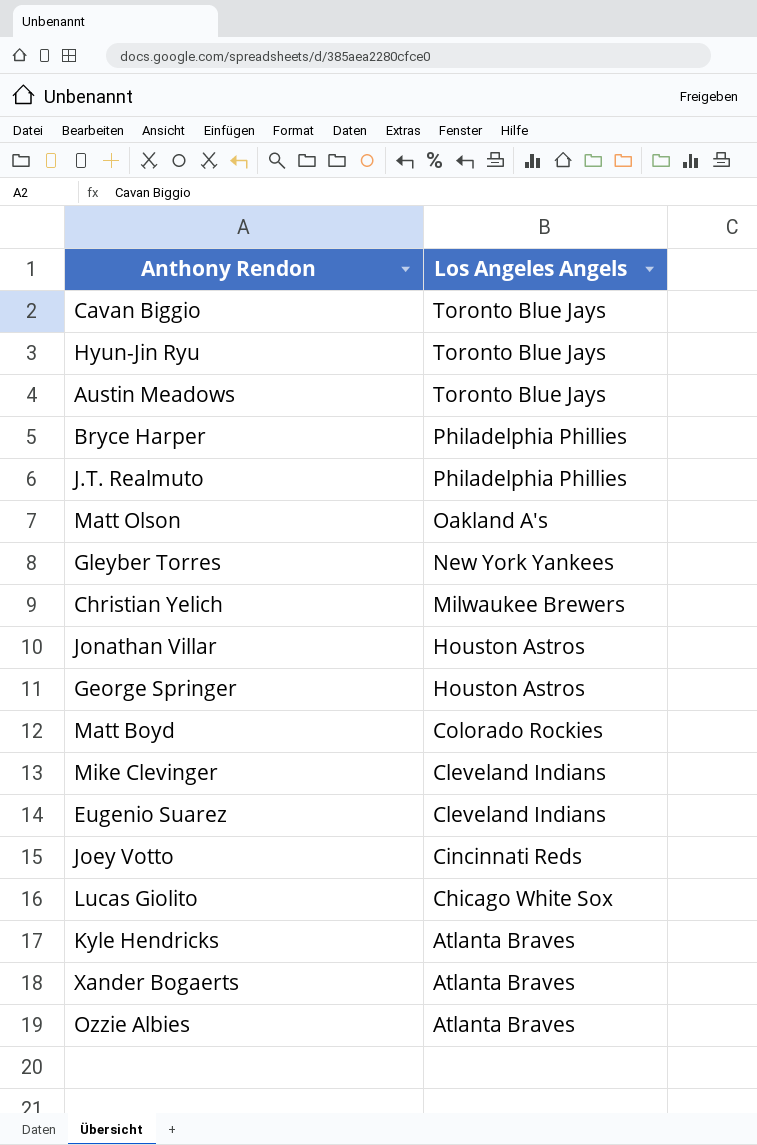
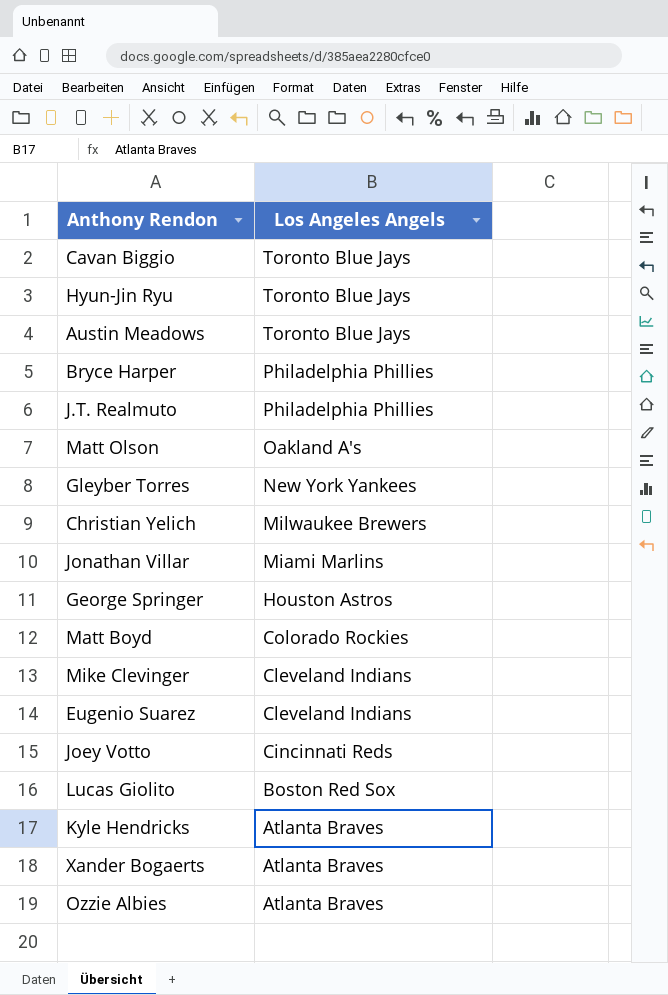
Jonathan Villar | Los Angeles Angels: Houston Astros -> Miami Marlins
Lucas Giolito | Los Angeles Angels: Chicago White Sox -> Boston Red Sox

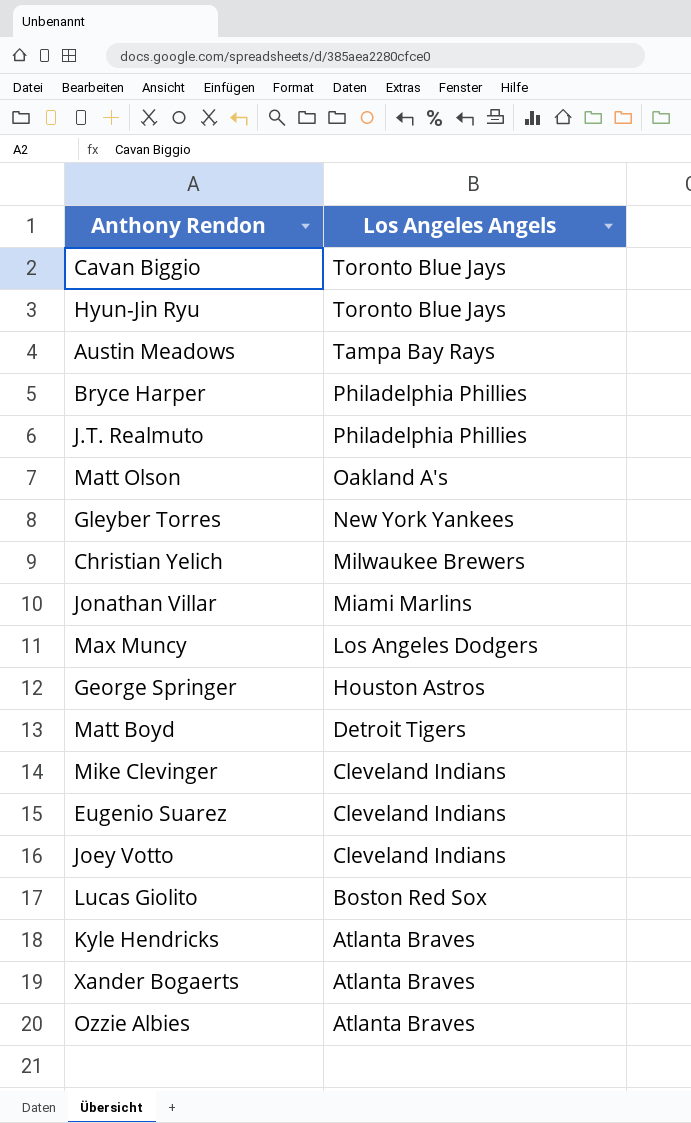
Austin Meadows | Los Angeles Angels: Toronto Blue Jays -> Tampa Bay Rays
row Max Muncy: none -> Los Angeles Dodgers
Matt Boyd | Los Angeles Angels: Colorado Rockies -> Detroit Tigers
Joey Votto | Los Angeles Angels: Cincinnati Reds -> Cleveland Indians

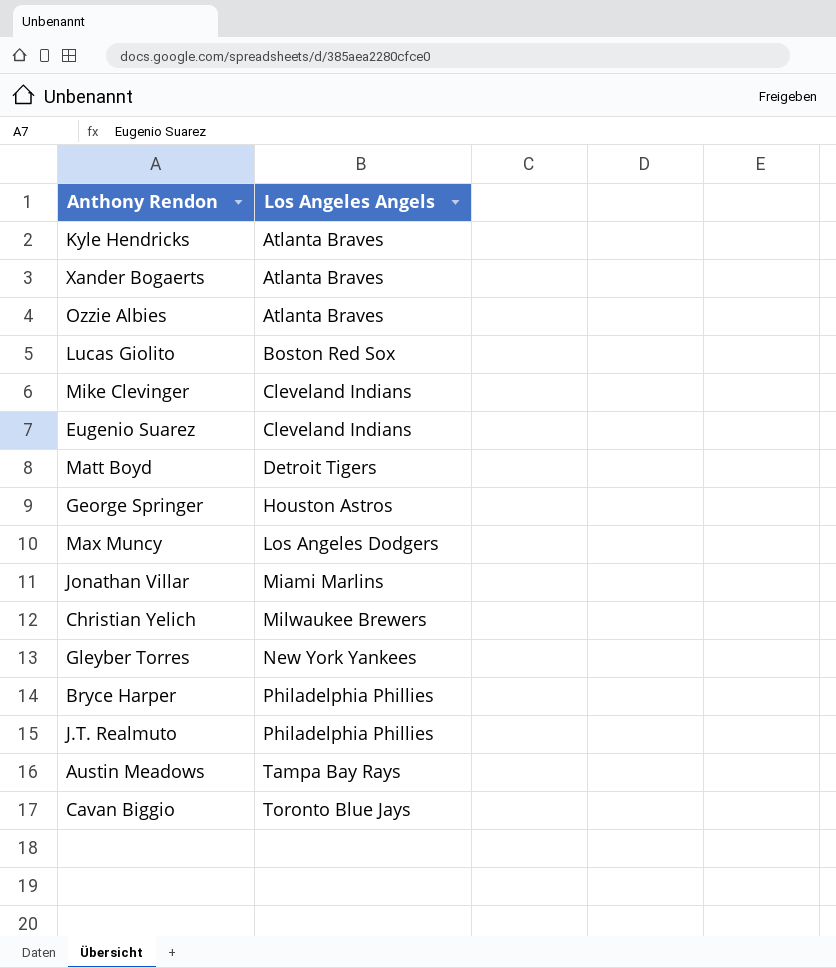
row order: Los Angeles Angels descending -> Los Angeles Angels ascending
row Hyun-Jin Ryu: Toronto Blue Jays -> none
row Matt Olson: Oakland A's -> none
row Joey Votto: Cleveland Indians -> none

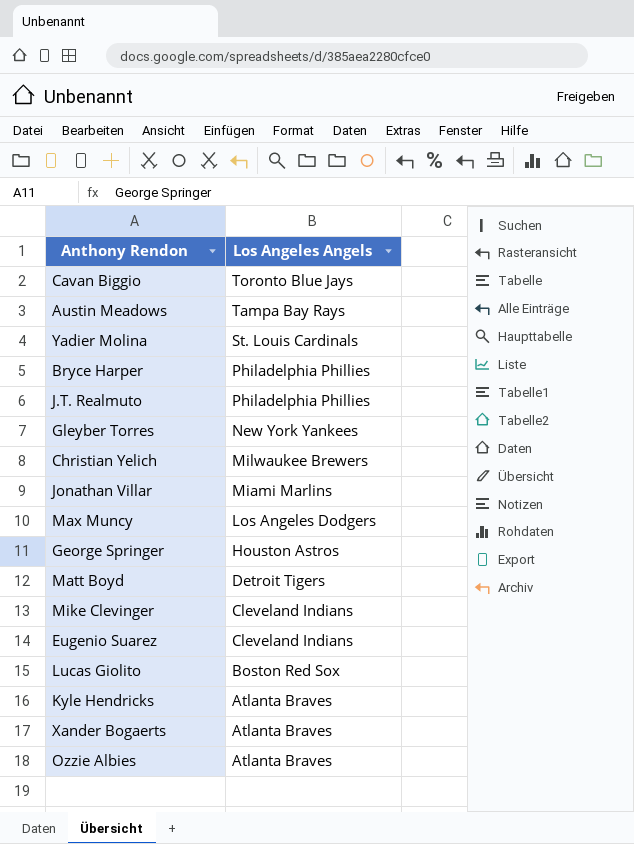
row order: Los Angeles Angels ascending -> Los Angeles Angels descending
row Yadier Molina: none -> St. Louis Cardinals

